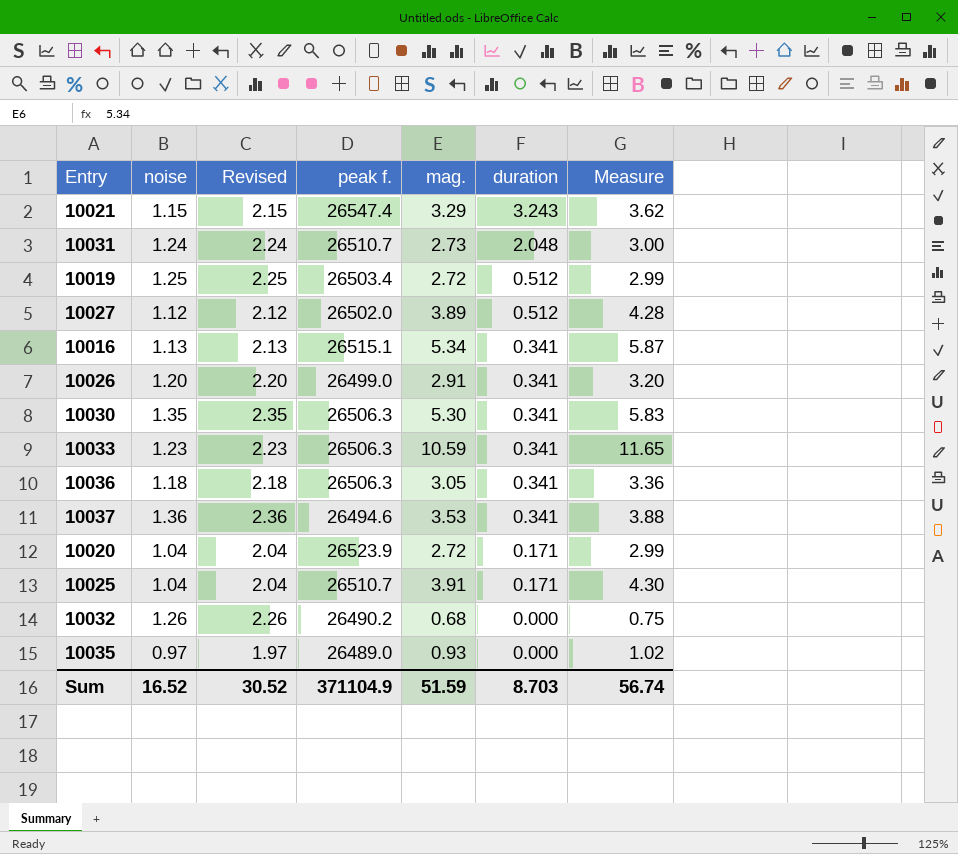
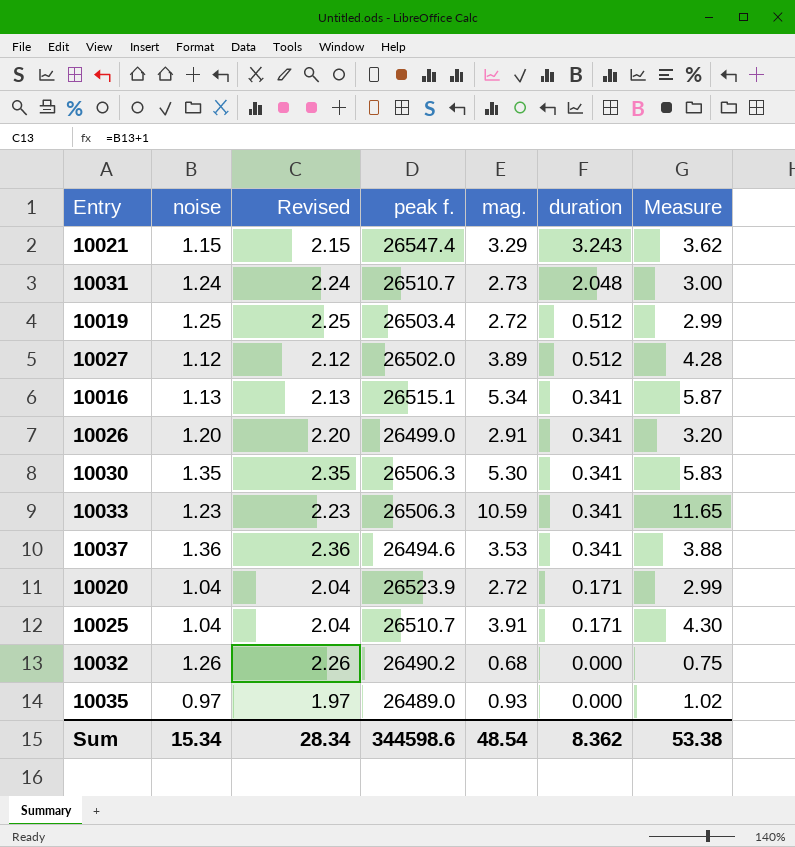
row 10036: 1.18 | 2.18 | 26506.3 | 3.05 | 0.341 | 3.36 -> none
Sum | noise: 16.52 -> 15.34
Sum | Revised: 30.52 -> 28.34
Sum | peak f.: 371104.9 -> 344598.6
Sum | mag.: 51.59 -> 48.54
Sum | duration: 8.703 -> 8.362
Sum | Measure: 56.74 -> 53.38

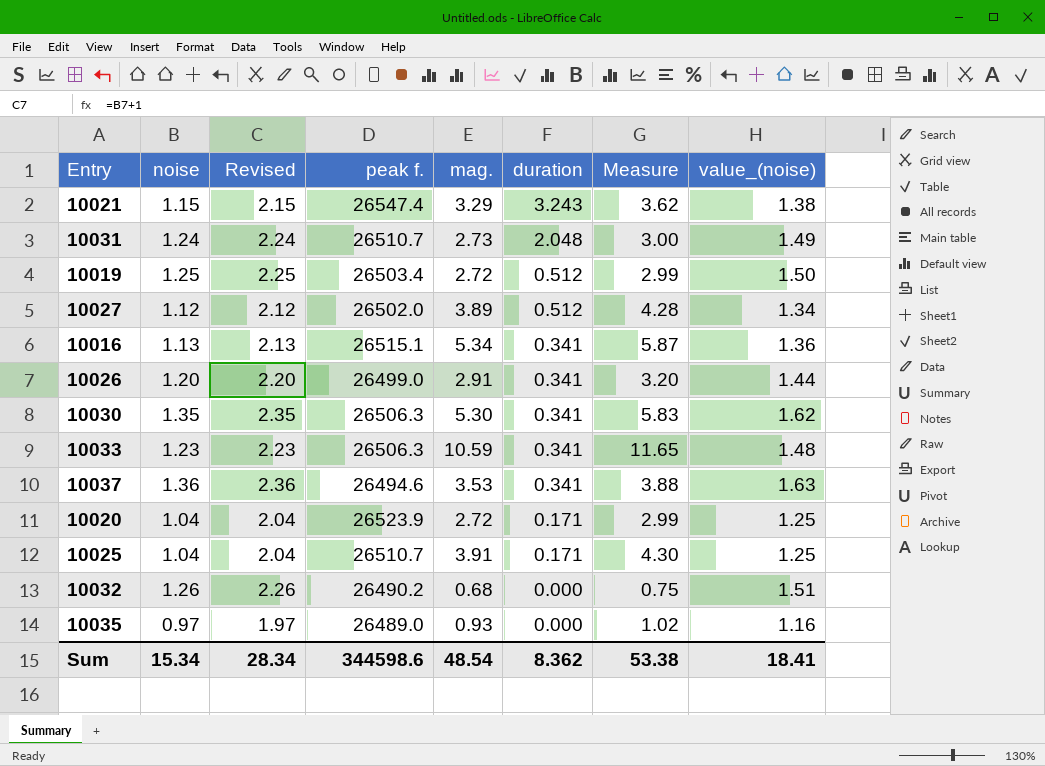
column value_(noise) | formula: none -> [noise] * 1.2

